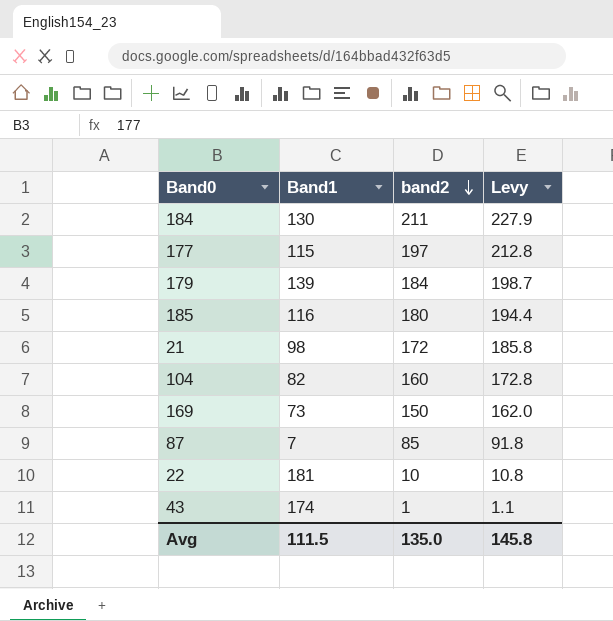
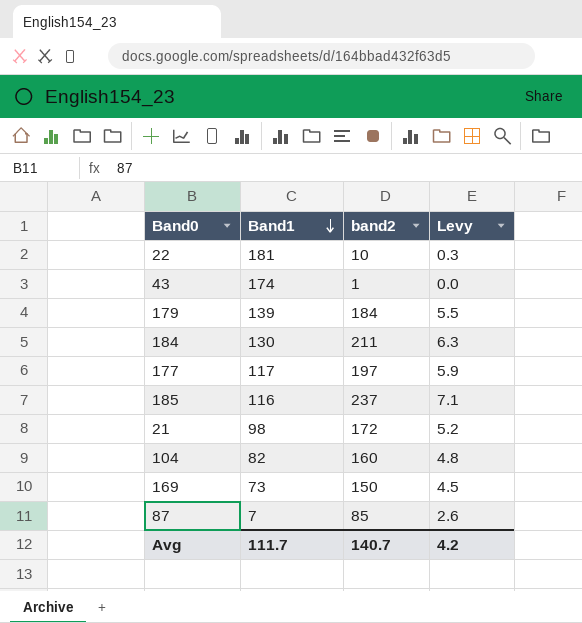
row order: band2 descending -> Band1 descending
column Levy | formula: [band2] * 1.08 -> [band2] * 0.03
177 | Band1: 115 -> 117
185 | band2: 180 -> 237
Avg | Band1: 111.5 -> 111.7
Avg | band2: 135.0 -> 140.7
Avg | Levy: 145.8 -> 4.2

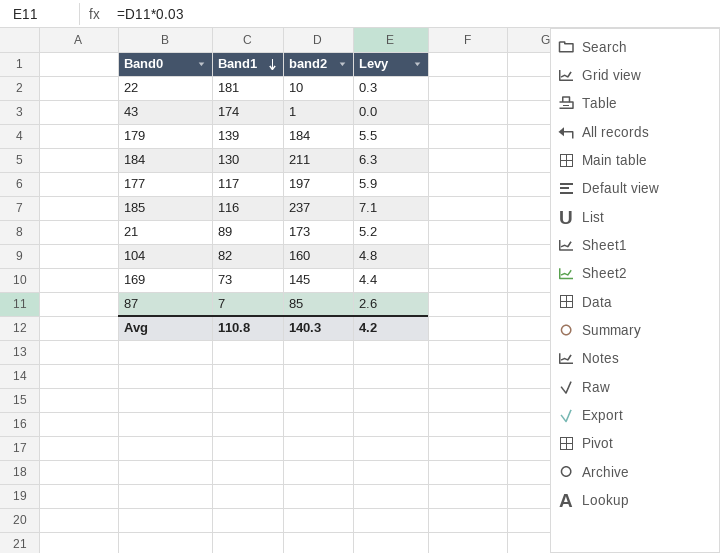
21 | Band1: 98 -> 89
21 | band2: 172 -> 173
169 | band2: 150 -> 145
169 | Levy: 4.5 -> 4.4
Avg | Band1: 111.7 -> 110.8
Avg | band2: 140.7 -> 140.3

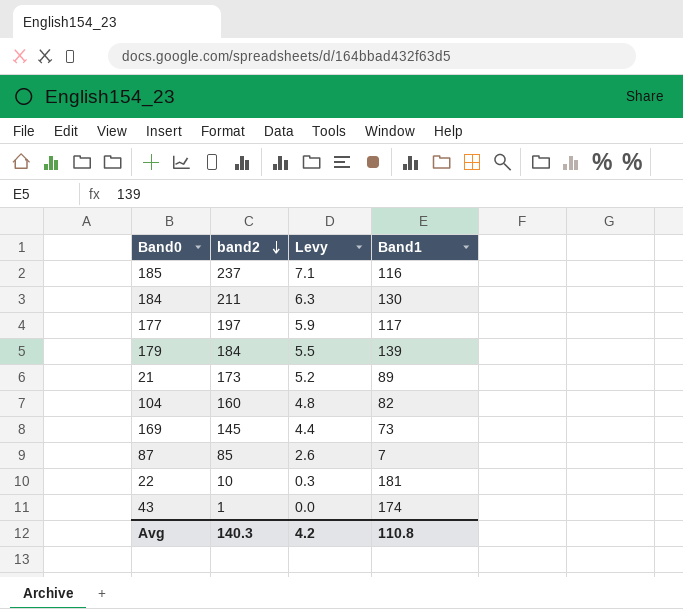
row order: Band1 descending -> band2 descending
column Band1 | position: 2 -> 4

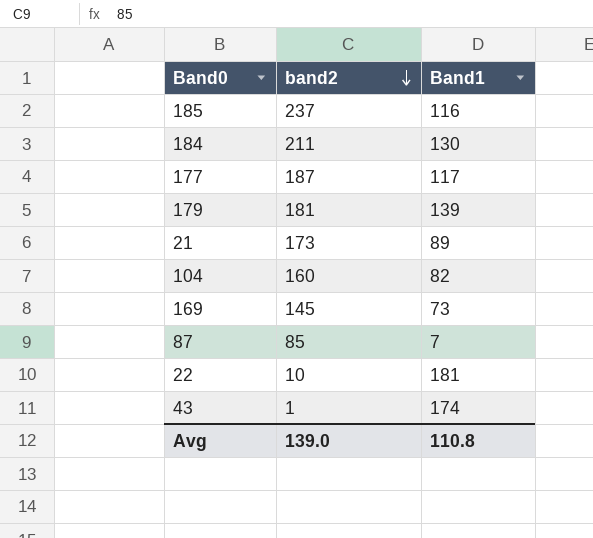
column Levy | formula: [band2] * 0.03 -> none
177 | band2: 197 -> 187
179 | band2: 184 -> 181
Avg | band2: 140.3 -> 139.0

